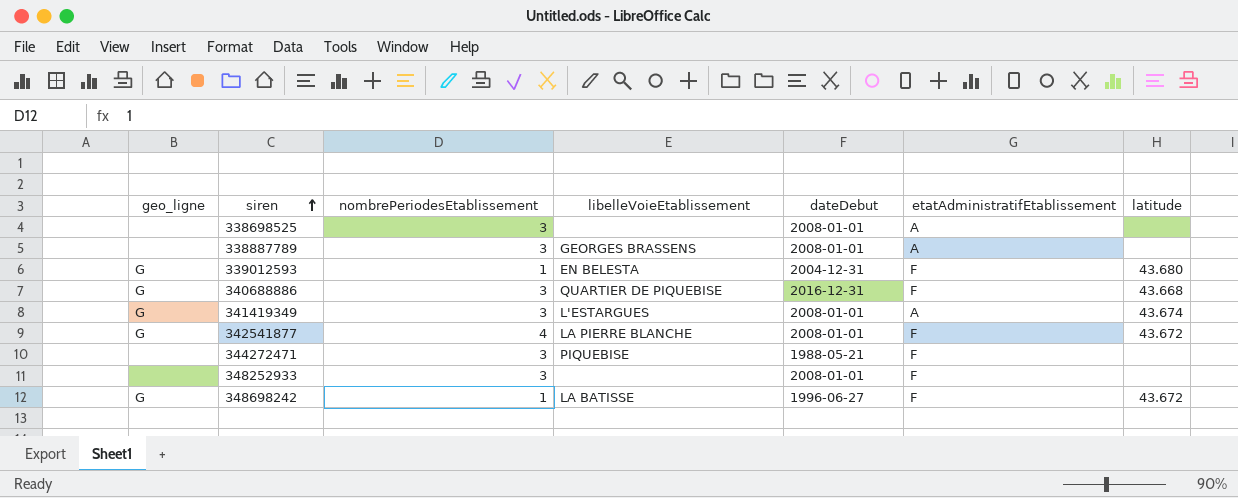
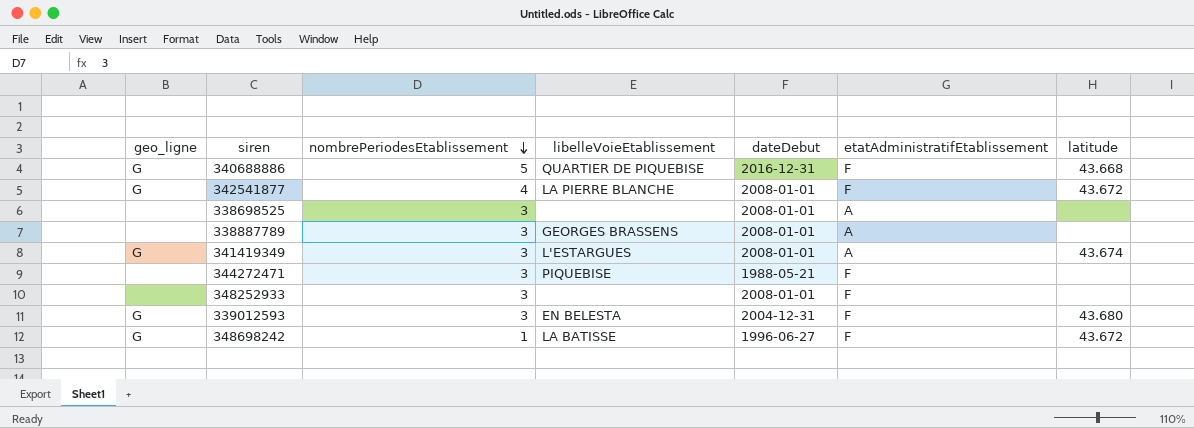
row order: siren ascending -> nombrePeriodesEtablissement descending
340688886 | nombrePeriodesEtablissement: 3 -> 5
339012593 | nombrePeriodesEtablissement: 1 -> 3

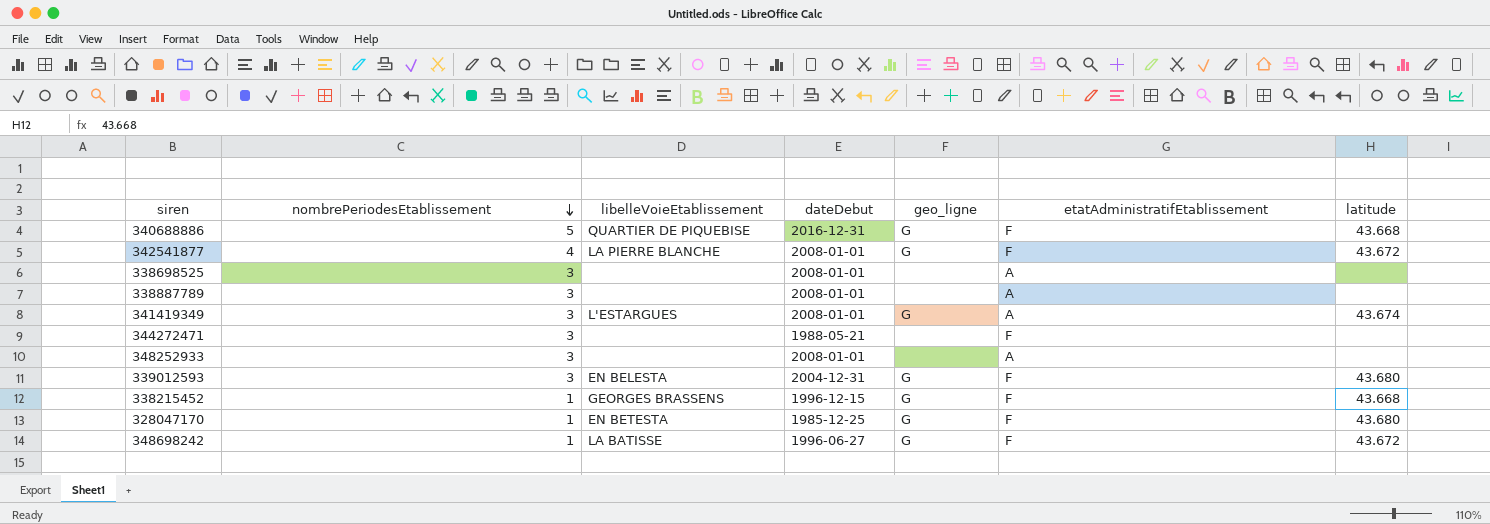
column geo_ligne | position: 1 -> 5
338887789 | libelleVoieEtablissement: GEORGES BRASSENS -> none
344272471 | libelleVoieEtablissement: PIQUEBISE -> none
348252933 | etatAdministratifEtablissement: F -> A
row 338215452: none -> 1 | GEORGES BRASSENS | 1996-12-15 | G | F | 43.668
row 328047170: none -> 1 | EN BETESTA | 1985-12-25 | G | F | 43.680

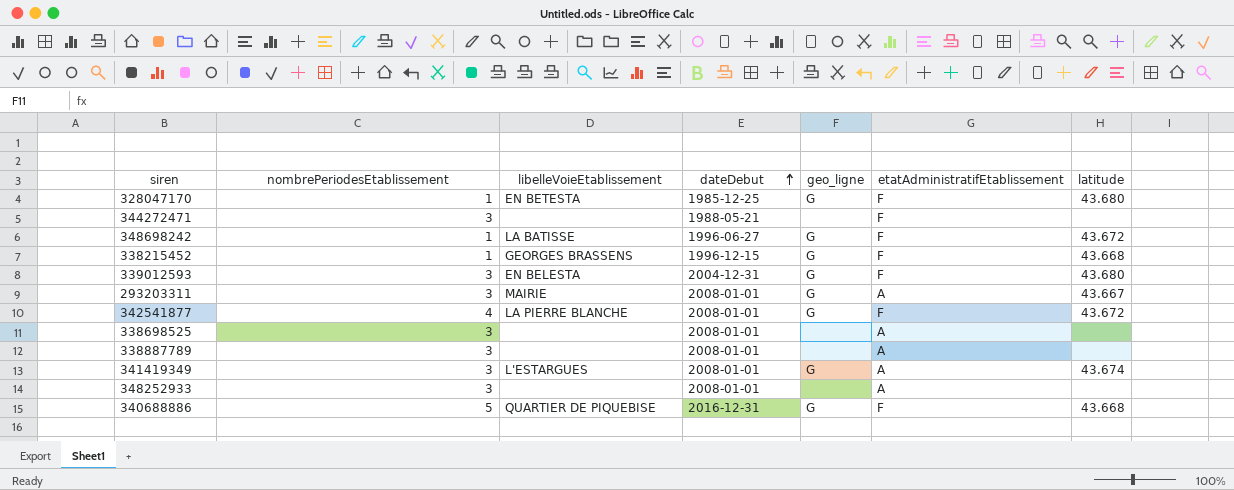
row order: nombrePeriodesEtablissement descending -> dateDebut ascending
row 293203311: none -> 3 | MAIRIE | 2008-01-01 | G | A | 43.667

